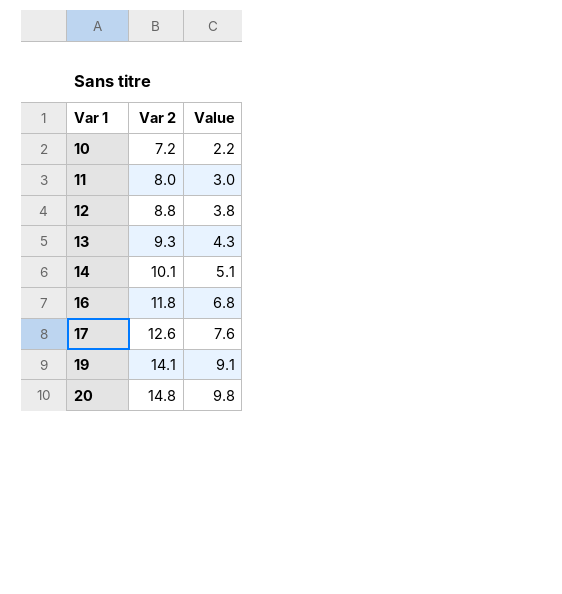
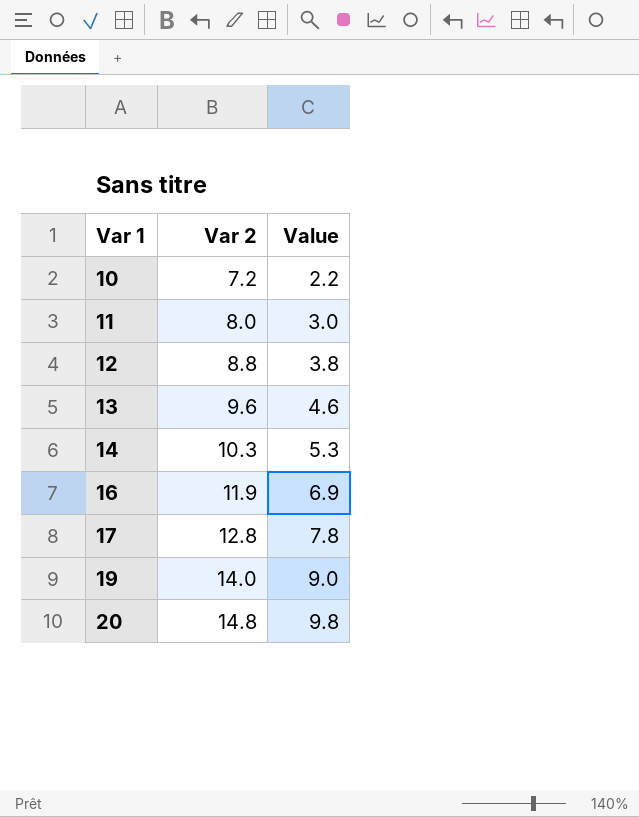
13 | Var 2: 9.3 -> 9.6
13 | Value: 4.3 -> 4.6
14 | Var 2: 10.1 -> 10.3
14 | Value: 5.1 -> 5.3
16 | Var 2: 11.8 -> 11.9
16 | Value: 6.8 -> 6.9
17 | Var 2: 12.6 -> 12.8
17 | Value: 7.6 -> 7.8
19 | Var 2: 14.1 -> 14.0
19 | Value: 9.1 -> 9.0

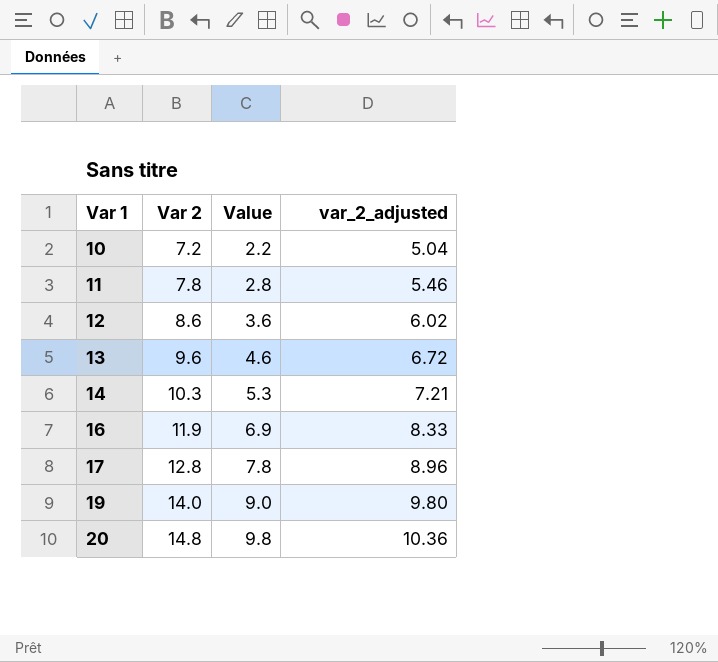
column var_2_adjusted | formula: none -> [Var 2] * 0.7
11 | Var 2: 8.0 -> 7.8
11 | Value: 3.0 -> 2.8
12 | Var 2: 8.8 -> 8.6
12 | Value: 3.8 -> 3.6

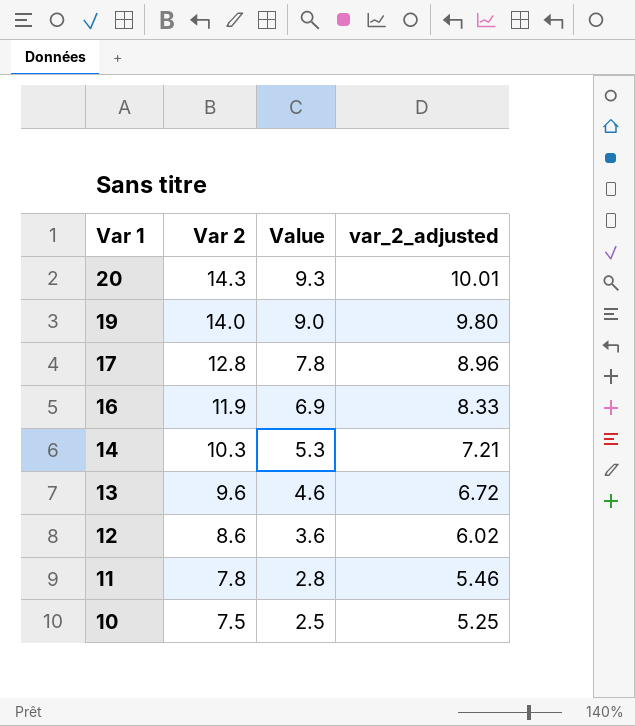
row order: Var 1 ascending -> Var 1 descending
20 | Var 2: 14.8 -> 14.3
20 | Value: 9.8 -> 9.3
20 | var_2_adjusted: 10.36 -> 10.01
10 | Var 2: 7.2 -> 7.5
10 | Value: 2.2 -> 2.5
10 | var_2_adjusted: 5.04 -> 5.25

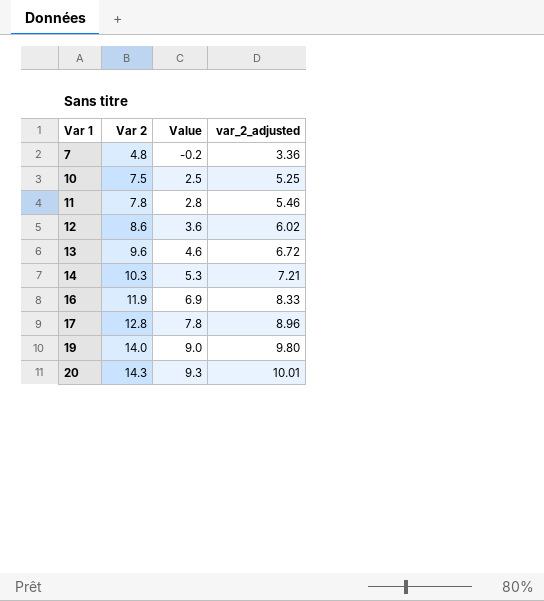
row order: Var 1 descending -> Var 1 ascending
row 7: none -> 4.8 | -0.2 | 3.36

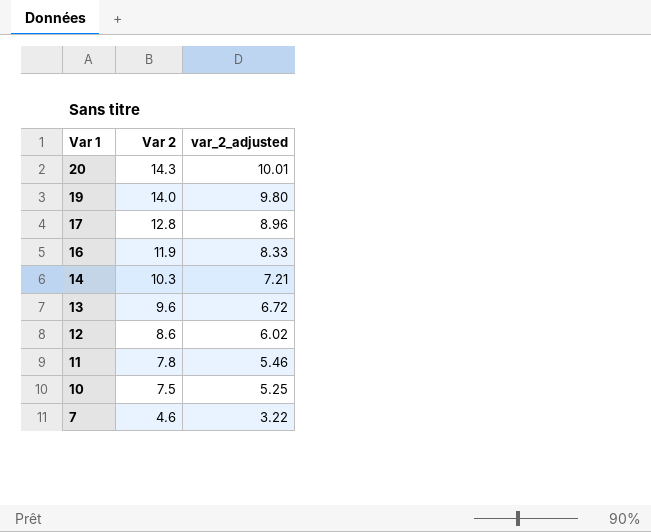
row order: Var 1 ascending -> Var 1 descending
column Value | formula: [Var 2] - 5 -> none
7 | Var 2: 4.8 -> 4.6
7 | var_2_adjusted: 3.36 -> 3.22

